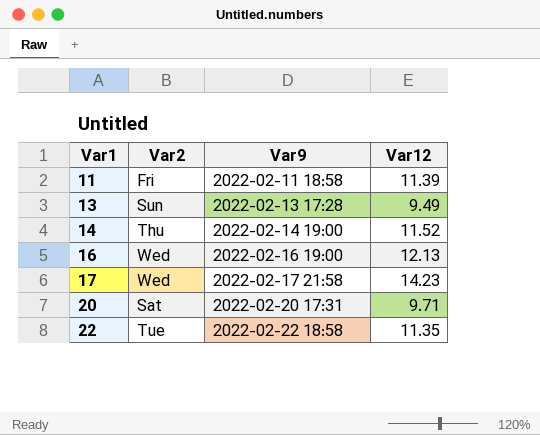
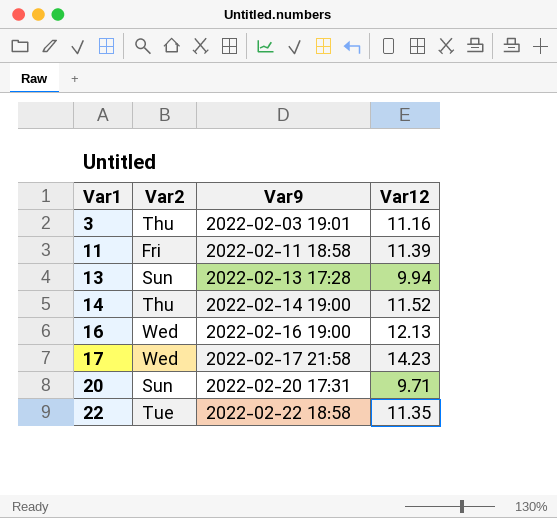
row 3: none -> Thu | 2022-02-03 19:01 | 11.16
13 | Var12: 9.49 -> 9.94
20 | Var2: Sat -> Sun

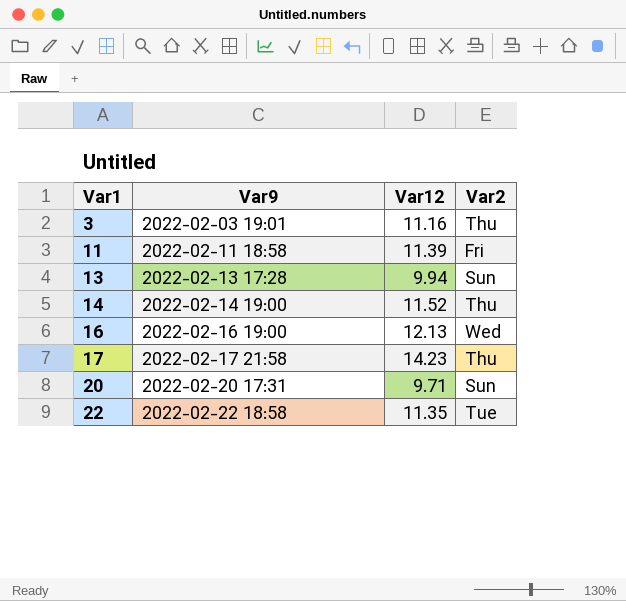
column Var2 | position: 2 -> 4
17 | Var2: Wed -> Thu

